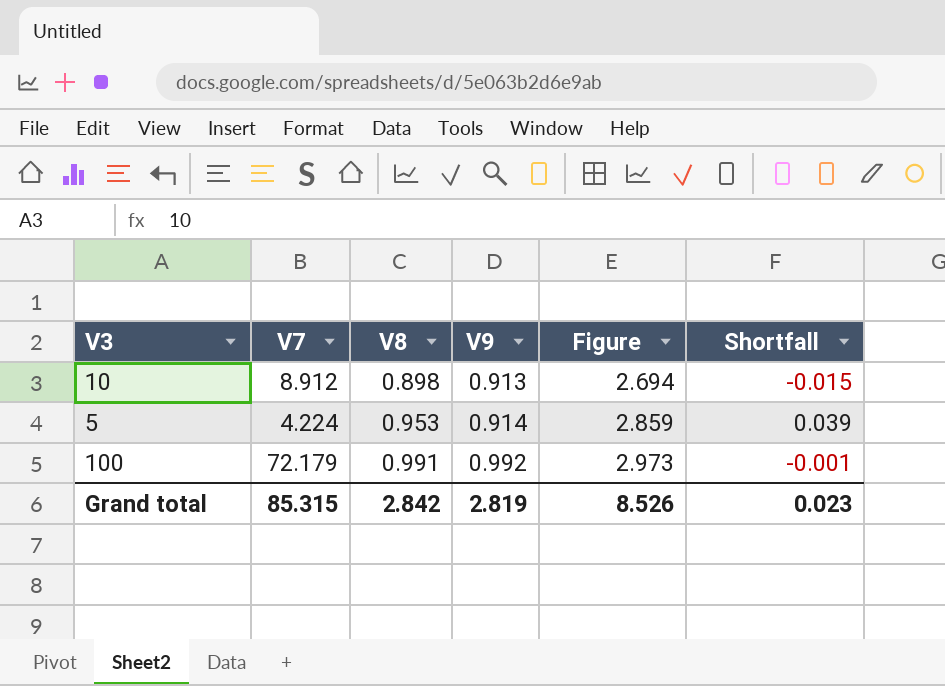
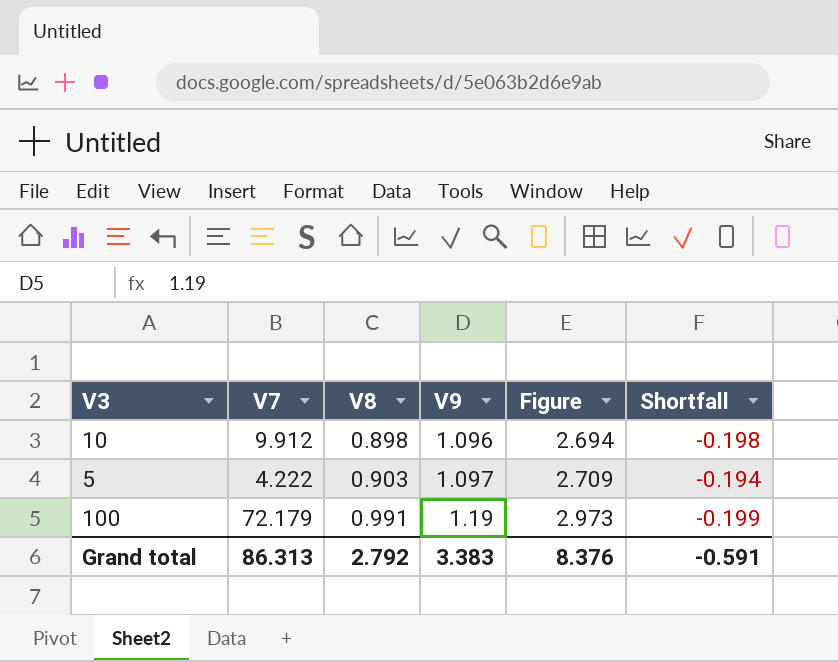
10 | V7: 8.912 -> 9.912
10 | V9: 0.913 -> 1.096
10 | Shortfall: -0.015 -> -0.198
5 | V7: 4.224 -> 4.222
5 | V8: 0.953 -> 0.903
5 | V9: 0.914 -> 1.097
5 | Figure: 2.859 -> 2.709
5 | Shortfall: 0.039 -> -0.194
100 | V9: 0.992 -> 1.19
100 | Shortfall: -0.001 -> -0.199
Grand total | V7: 85.315 -> 86.313
Grand total | V8: 2.842 -> 2.792
Grand total | V9: 2.819 -> 3.383
Grand total | Figure: 8.526 -> 8.376
Grand total | Shortfall: 0.023 -> -0.591

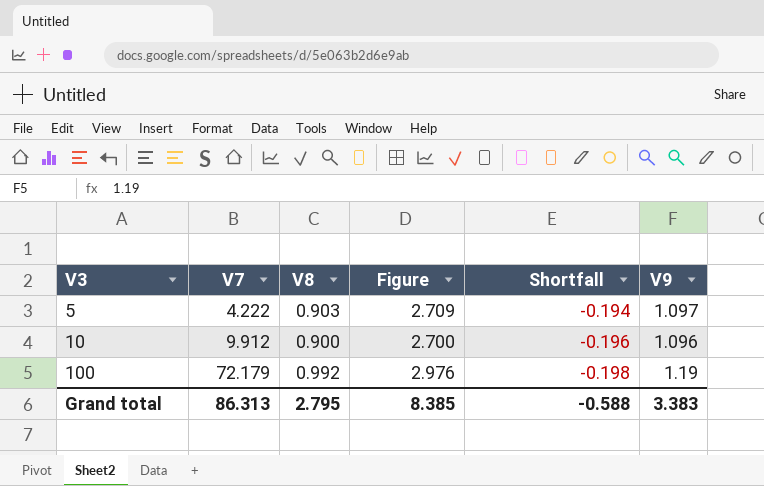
row order: V8 ascending -> V3 ascending
column V9 | position: 4 -> 6
10 | V8: 0.898 -> 0.900
10 | Figure: 2.694 -> 2.700
10 | Shortfall: -0.198 -> -0.196
100 | V8: 0.991 -> 0.992
100 | Figure: 2.973 -> 2.976
100 | Shortfall: -0.199 -> -0.198
Grand total | V8: 2.792 -> 2.795
Grand total | Figure: 8.376 -> 8.385
Grand total | Shortfall: -0.591 -> -0.588

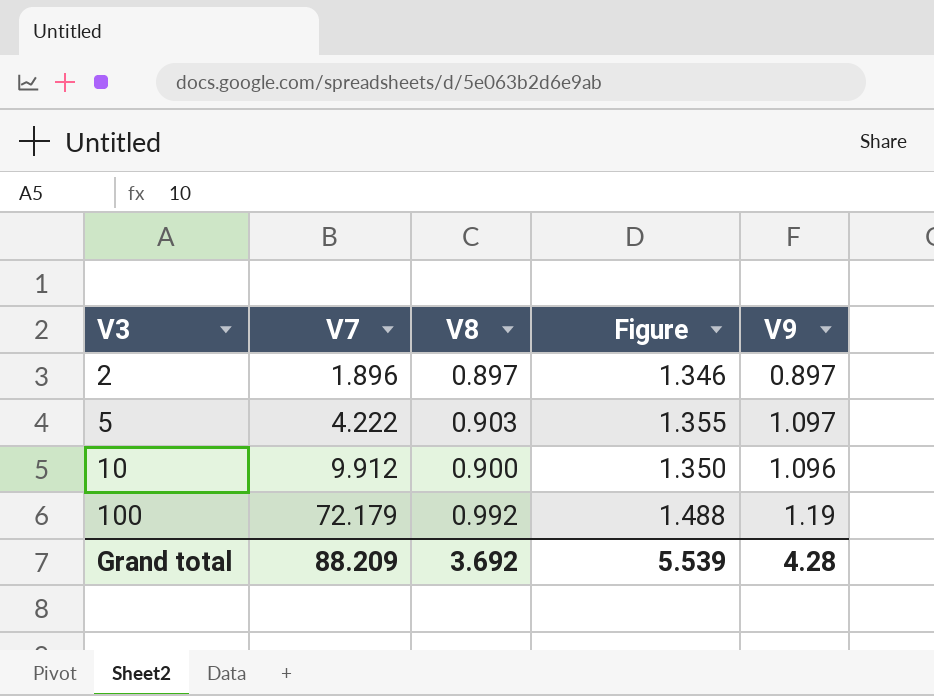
column Shortfall | formula: [V8] - [V9] -> none
column Figure | formula: [V8] * 3 -> [V8] * 1.5
row 2: none -> 1.896 | 0.897 | 1.346 | 0.897
Grand total | V7: 86.313 -> 88.209
Grand total | V8: 2.795 -> 3.692
Grand total | Figure: 8.385 -> 5.539
Grand total | V9: 3.383 -> 4.28

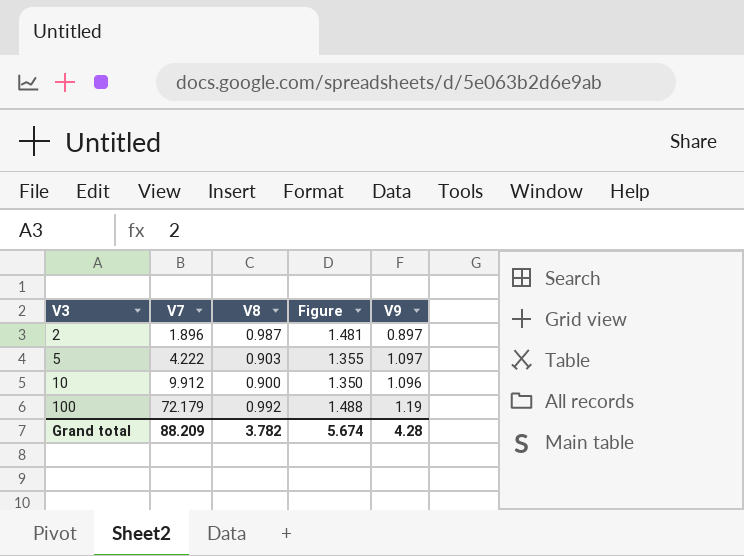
2 | V8: 0.897 -> 0.987
2 | Figure: 1.346 -> 1.481
Grand total | V8: 3.692 -> 3.782
Grand total | Figure: 5.539 -> 5.674

